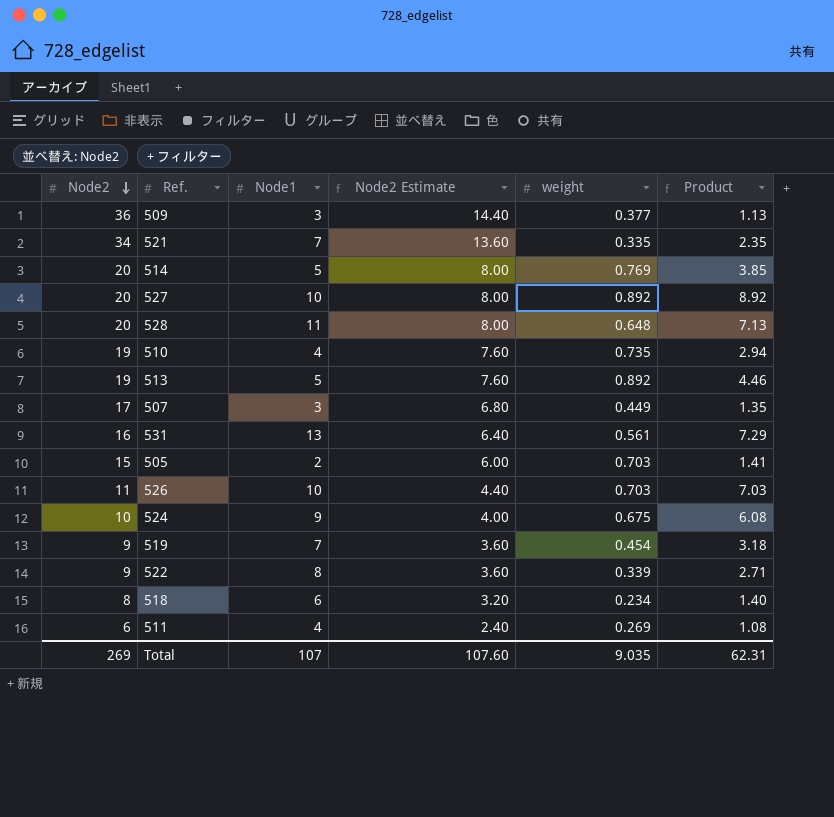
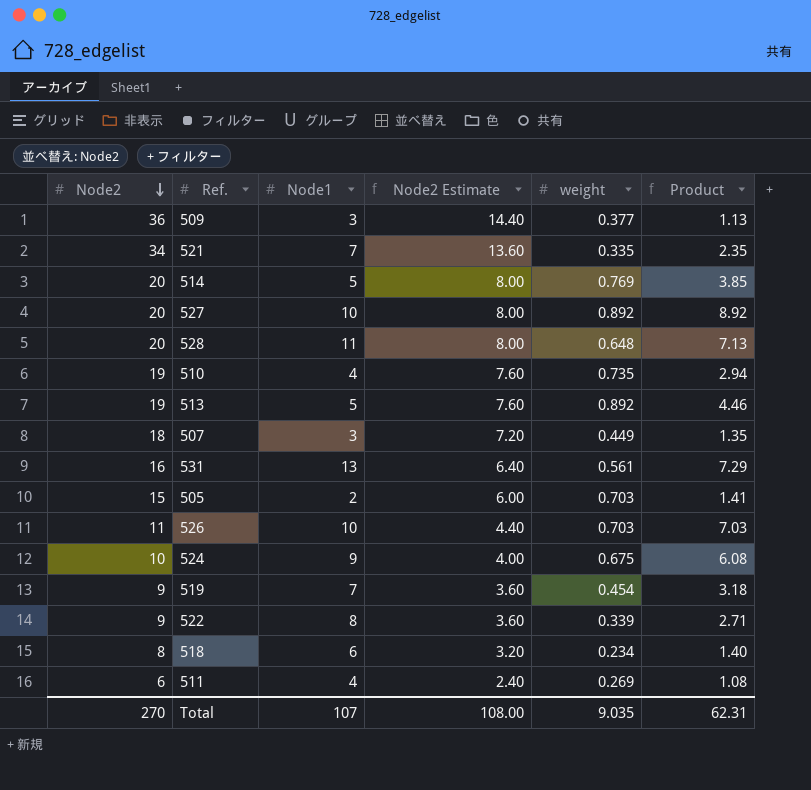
507 | Node2: 17 -> 18
507 | Node2 Estimate: 6.80 -> 7.20
Total | Node2: 269 -> 270
Total | Node2 Estimate: 107.60 -> 108.00

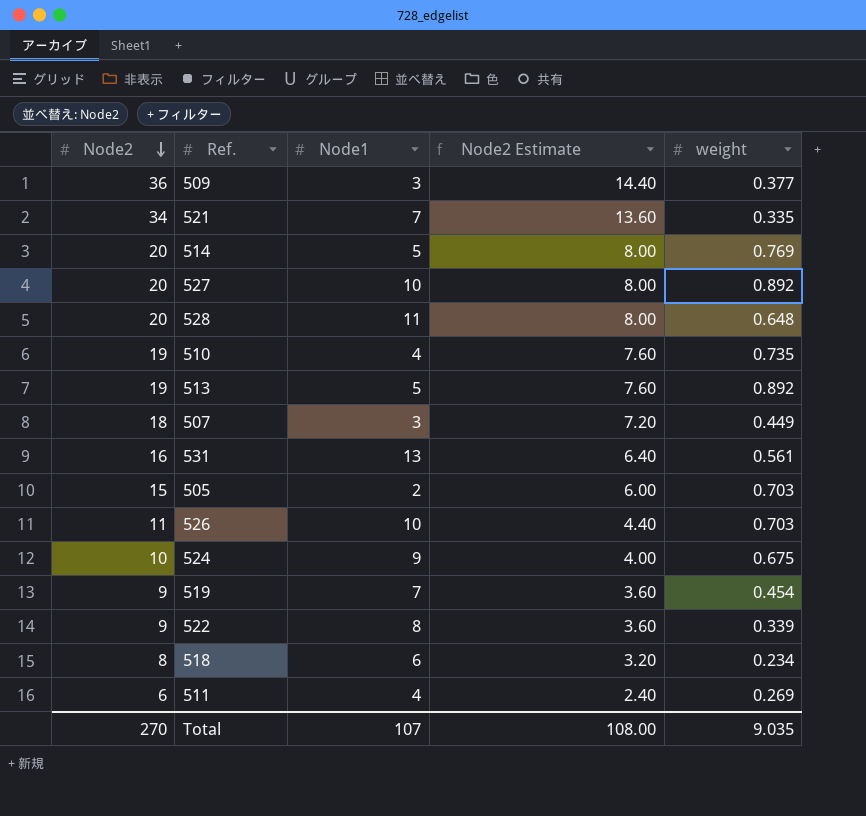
column Product | formula: [Node1] * [weight] -> none

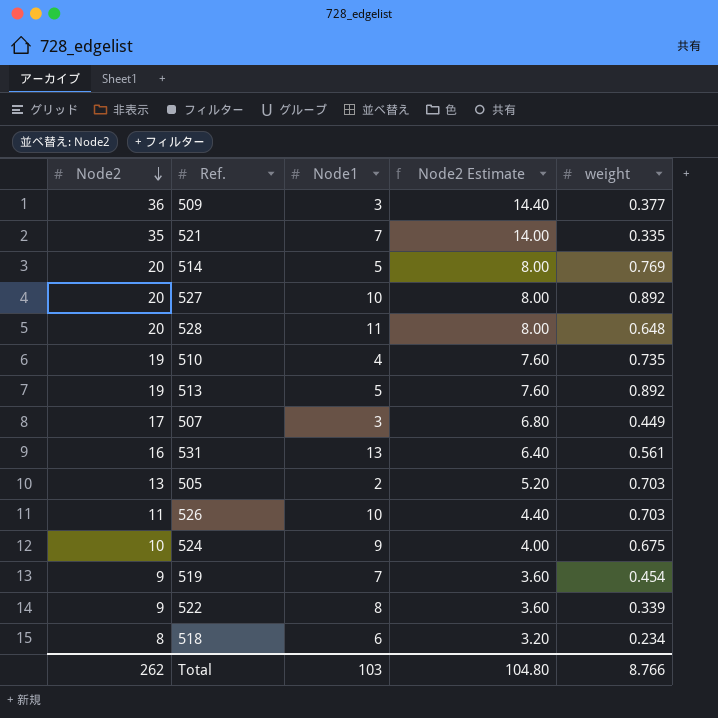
row 511: 6 | 4 | 2.40 | 0.269 -> none
521 | Node2: 34 -> 35
521 | Node2 Estimate: 13.60 -> 14.00
507 | Node2: 18 -> 17
507 | Node2 Estimate: 7.20 -> 6.80
505 | Node2: 15 -> 13
505 | Node2 Estimate: 6.00 -> 5.20
Total | Node2: 270 -> 262
Total | Node1: 107 -> 103
Total | Node2 Estimate: 108.00 -> 104.80
Total | weight: 9.035 -> 8.766

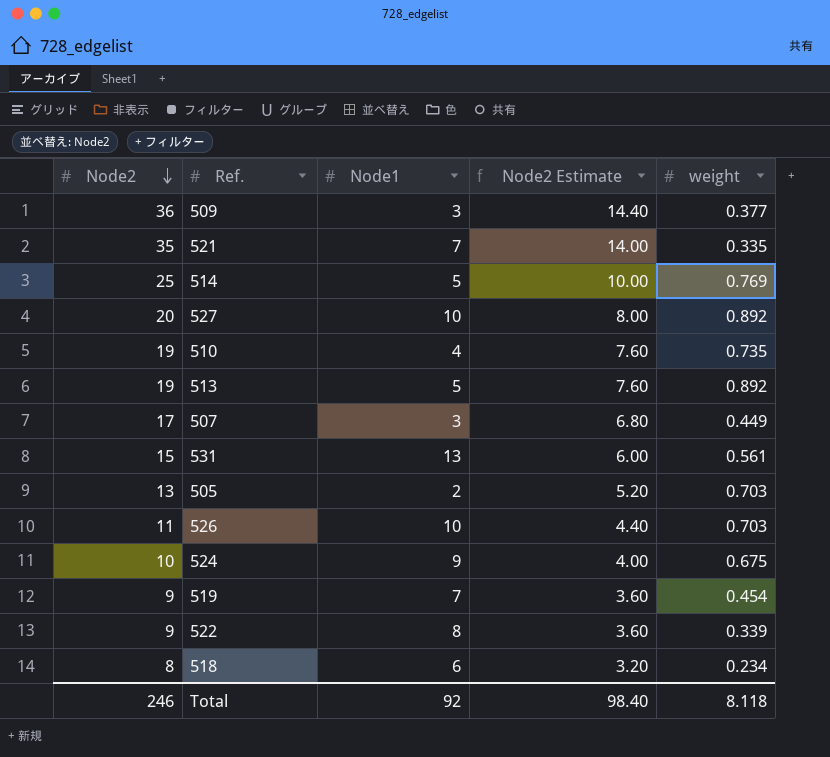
row 528: 20 | 11 | 8.00 | 0.648 -> none
514 | Node2: 20 -> 25
514 | Node2 Estimate: 8.00 -> 10.00
531 | Node2: 16 -> 15
531 | Node2 Estimate: 6.40 -> 6.00
Total | Node2: 262 -> 246
Total | Node1: 103 -> 92
Total | Node2 Estimate: 104.80 -> 98.40
Total | weight: 8.766 -> 8.118

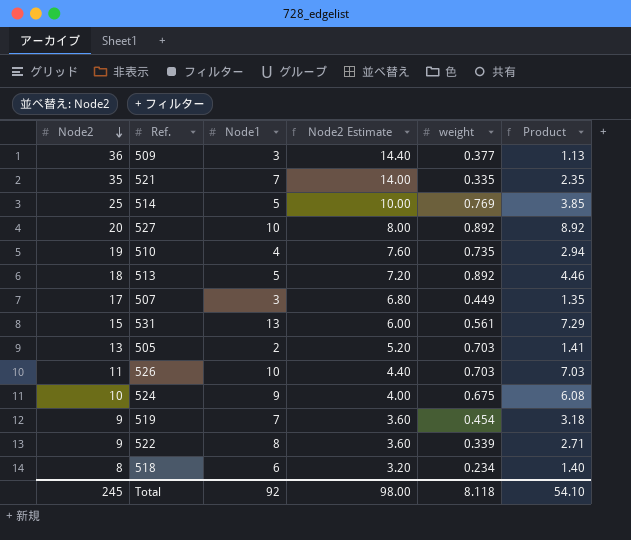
column Product | formula: none -> [Node1] * [weight]
513 | Node2: 19 -> 18
513 | Node2 Estimate: 7.60 -> 7.20
Total | Node2: 246 -> 245
Total | Node2 Estimate: 98.40 -> 98.00

